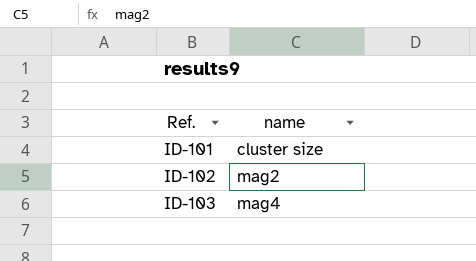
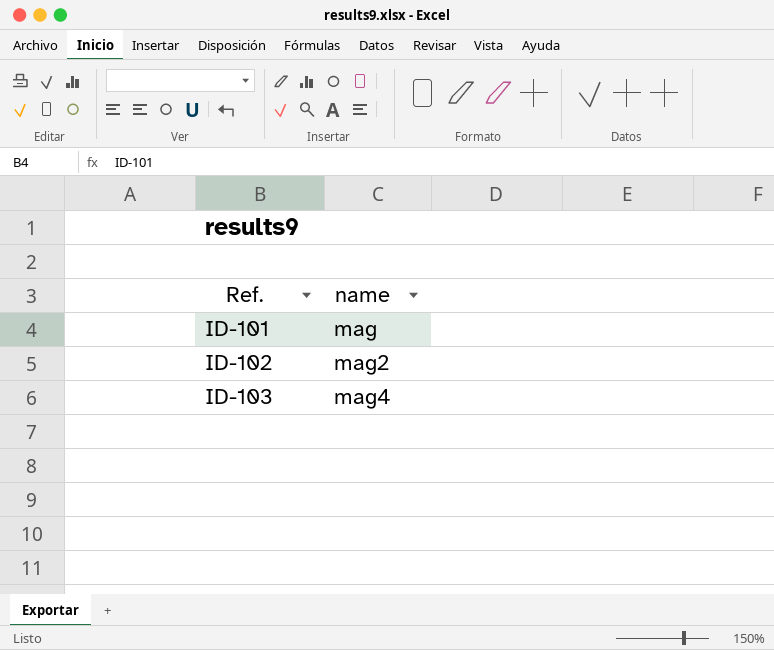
ID-101 | name: cluster size -> mag

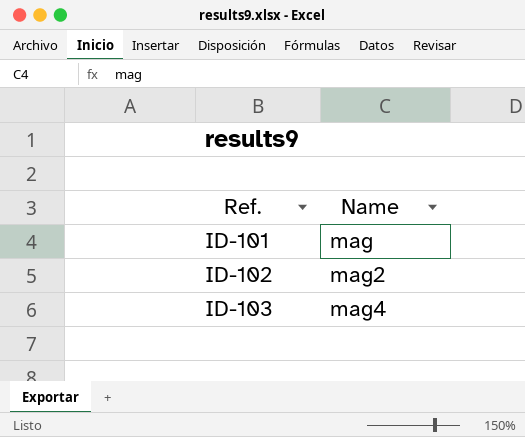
column name: name -> Name

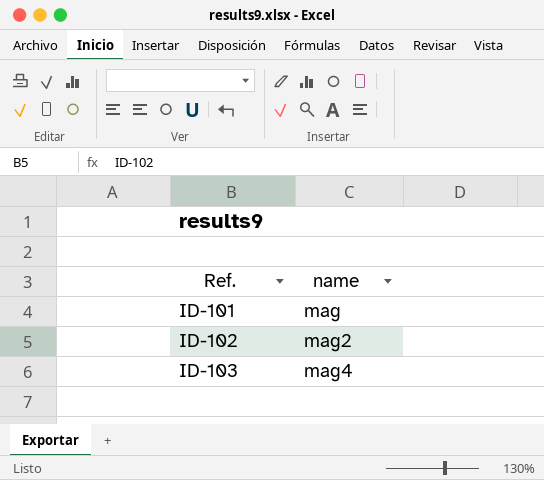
column name: Name -> name

